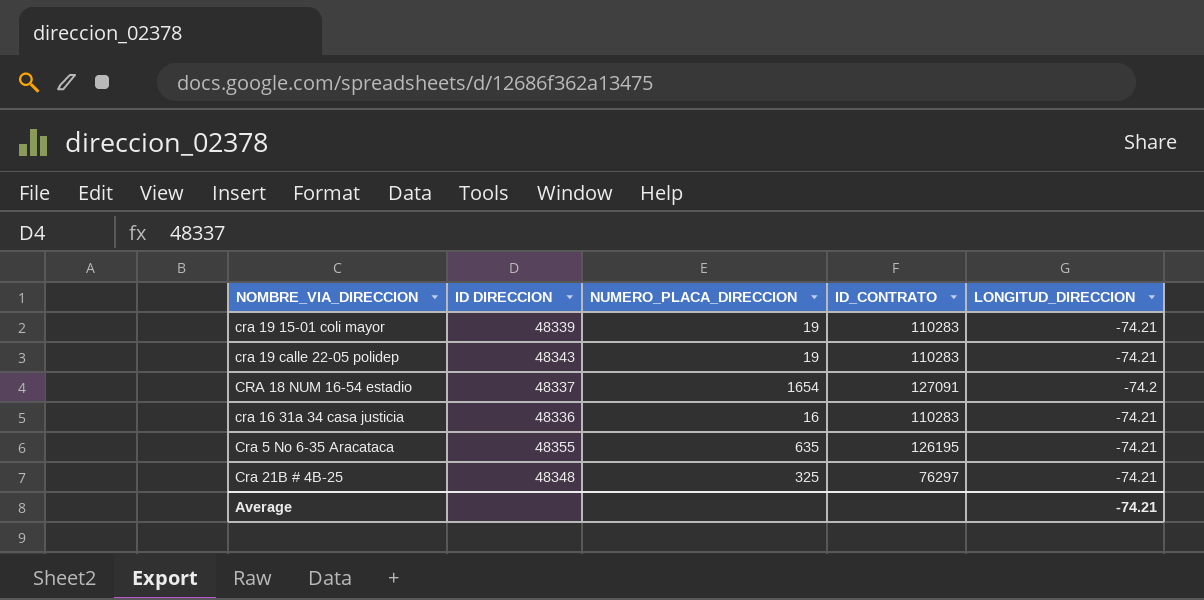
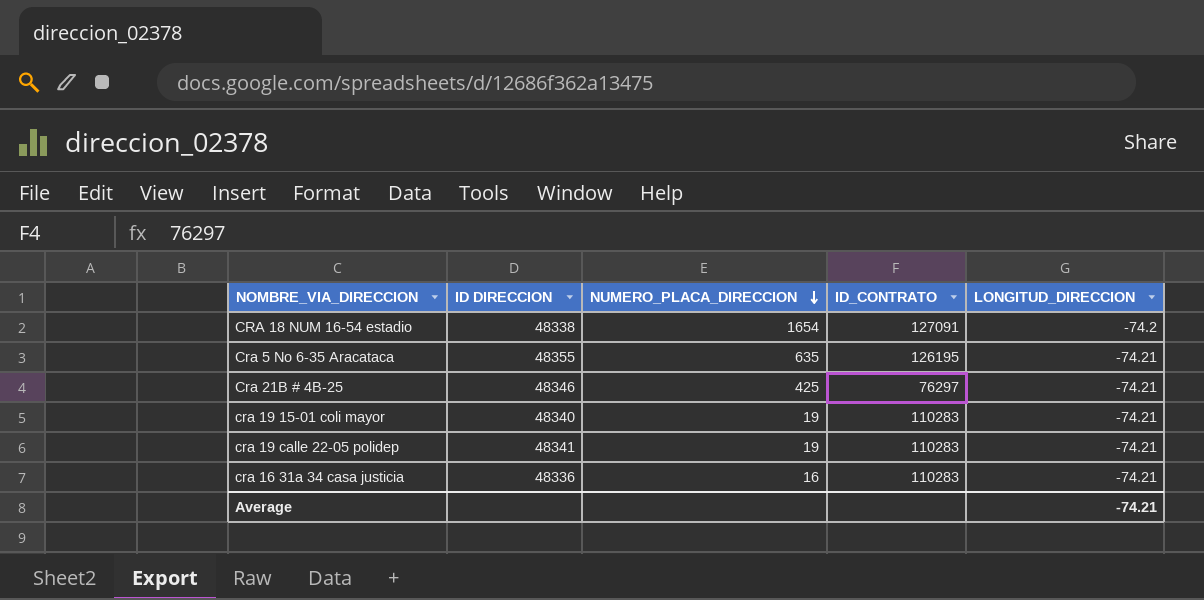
row order: none -> NUMERO_PLACA_DIRECCION descending
CRA 18 NUM 16-54 estadio | ID DIRECCION: 48337 -> 48338
Cra 21B # 4B-25 | ID DIRECCION: 48348 -> 48346
Cra 21B # 4B-25 | NUMERO_PLACA_DIRECCION: 325 -> 425
cra 19 15-01 coli mayor | ID DIRECCION: 48339 -> 48340
cra 19 calle 22-05 polidep | ID DIRECCION: 48343 -> 48341

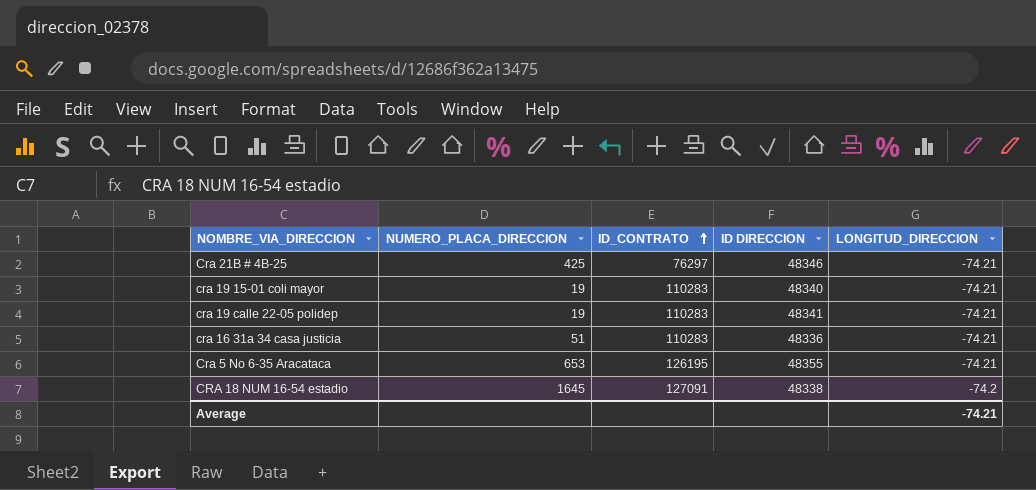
row order: NUMERO_PLACA_DIRECCION descending -> ID_CONTRATO ascending
column ID DIRECCION | position: 2 -> 4
cra 16 31a 34 casa justicia | NUMERO_PLACA_DIRECCION: 16 -> 51
Cra 5 No 6-35 Aracataca | NUMERO_PLACA_DIRECCION: 635 -> 653
CRA 18 NUM 16-54 estadio | NUMERO_PLACA_DIRECCION: 1654 -> 1645

